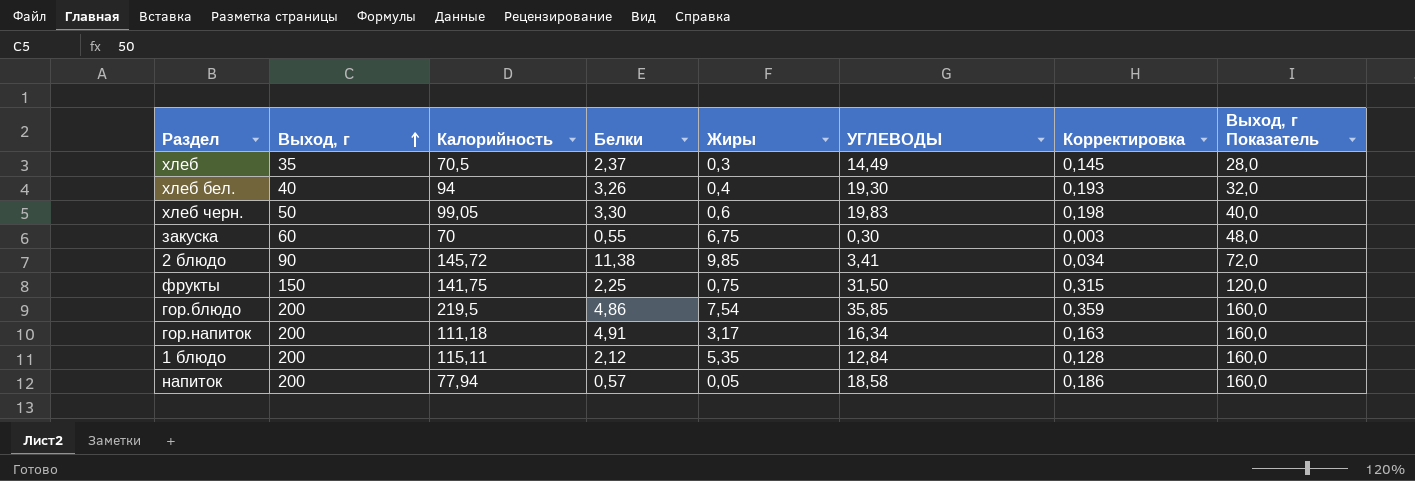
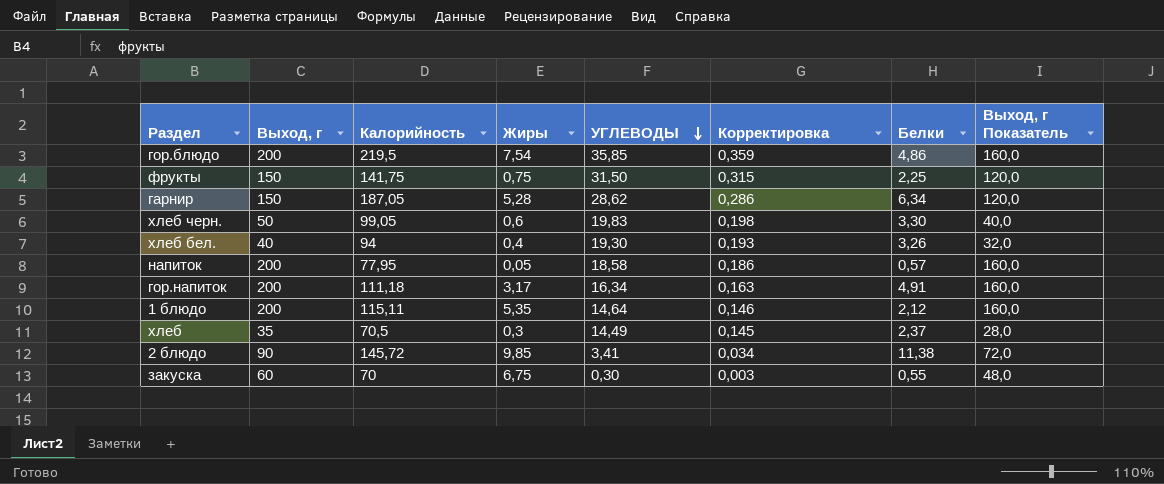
row order: Выход, г ascending -> УГЛЕВОДЫ descending
column Белки | position: 4 -> 7
row гарнир: none -> 150 | 187,05 | 5,28 | 28,62 | 0,286 | 6,34 | 120,0
напиток | Калорийность: 77,94 -> 77,95
1 блюдо | УГЛЕВОДЫ: 12,84 -> 14,64
1 блюдо | Корректировка: 0,128 -> 0,146

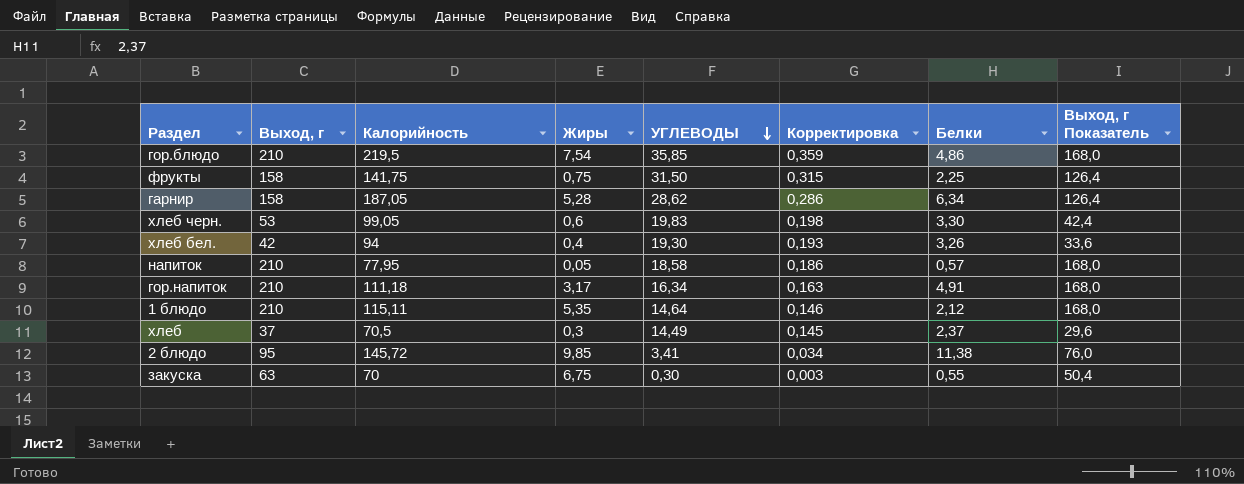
гор.блюдо | Выход, г: 200 -> 210
гор.блюдо | Выход, г Показатель: 160,0 -> 168,0
фрукты | Выход, г: 150 -> 158
фрукты | Выход, г Показатель: 120,0 -> 126,4
гарнир | Выход, г: 150 -> 158
гарнир | Выход, г Показатель: 120,0 -> 126,4
хлеб черн. | Выход, г: 50 -> 53
хлеб черн. | Выход, г Показатель: 40,0 -> 42,4
хлеб бел. | Выход, г: 40 -> 42
хлеб бел. | Выход, г Показатель: 32,0 -> 33,6
напиток | Выход, г: 200 -> 210
напиток | Выход, г Показатель: 160,0 -> 168,0
гор.напиток | Выход, г: 200 -> 210
гор.напиток | Выход, г Показатель: 160,0 -> 168,0
1 блюдо | Выход, г: 200 -> 210
1 блюдо | Выход, г Показатель: 160,0 -> 168,0
хлеб | Выход, г: 35 -> 37
хлеб | Выход, г Показатель: 28,0 -> 29,6
2 блюдо | Выход, г: 90 -> 95
2 блюдо | Выход, г Показатель: 72,0 -> 76,0
закуска | Выход, г: 60 -> 63
закуска | Выход, г Показатель: 48,0 -> 50,4

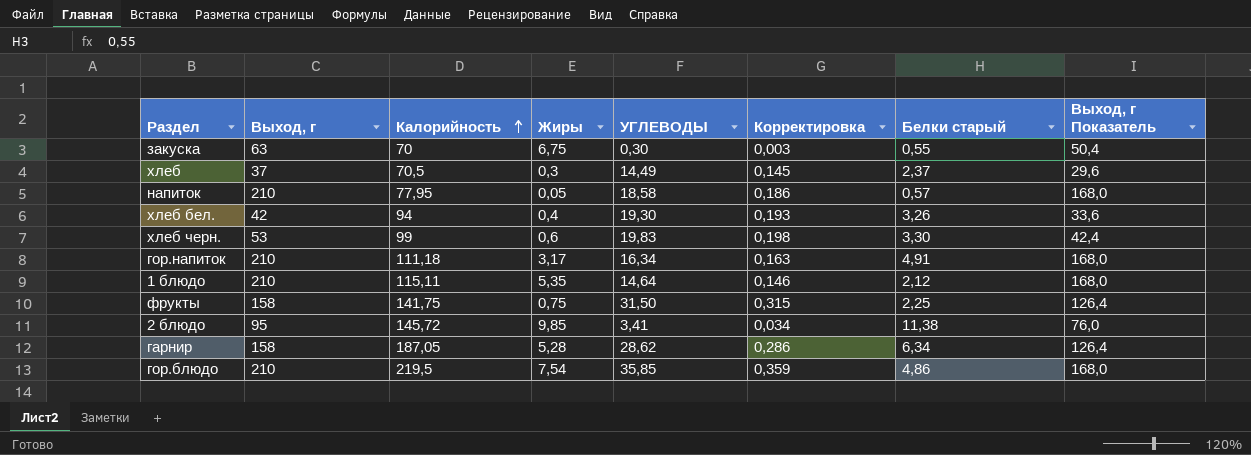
row order: УГЛЕВОДЫ descending -> Калорийность ascending
column name: Белки -> Белки старый
хлеб черн. | Калорийность: 99,05 -> 99

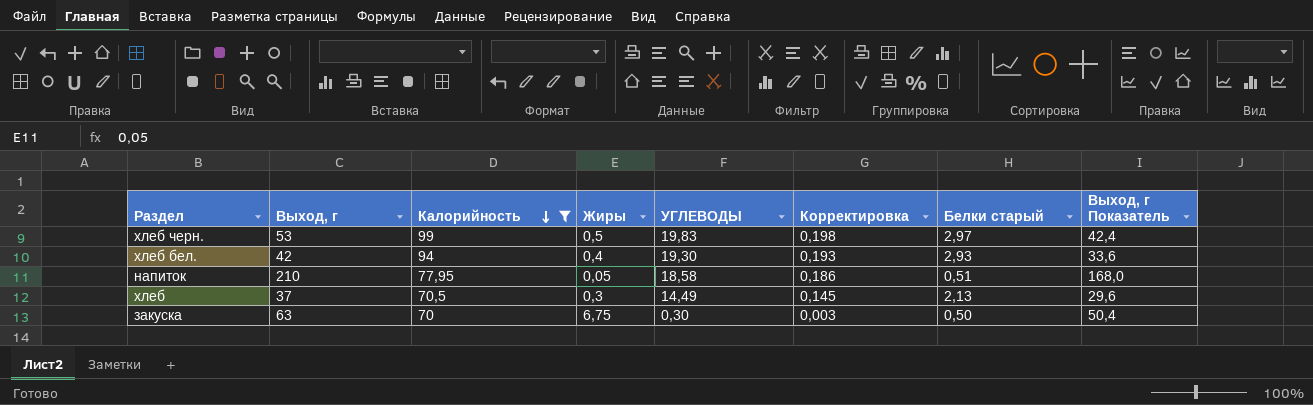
filter: none -> Калорийность <= 99
row order: Калорийность ascending -> Калорийность descending
хлеб черн. | Жиры: 0,6 -> 0,5
хлеб черн. | Белки старый: 3,30 -> 2,97
хлеб бел. | Белки старый: 3,26 -> 2,93
напиток | Белки старый: 0,57 -> 0,51
хлеб | Белки старый: 2,37 -> 2,13
закуска | Белки старый: 0,55 -> 0,50

